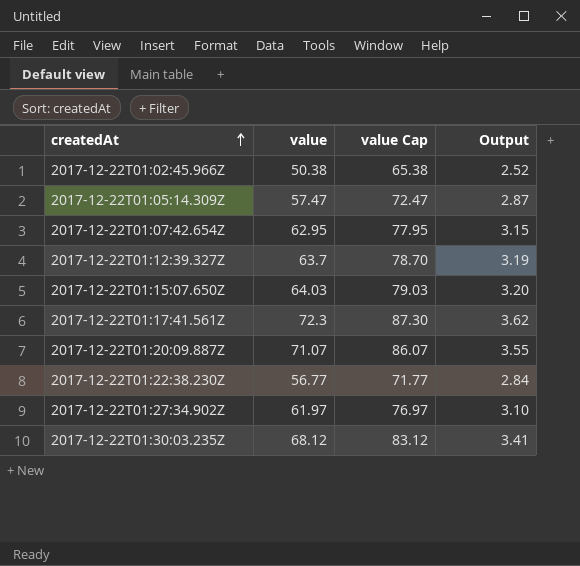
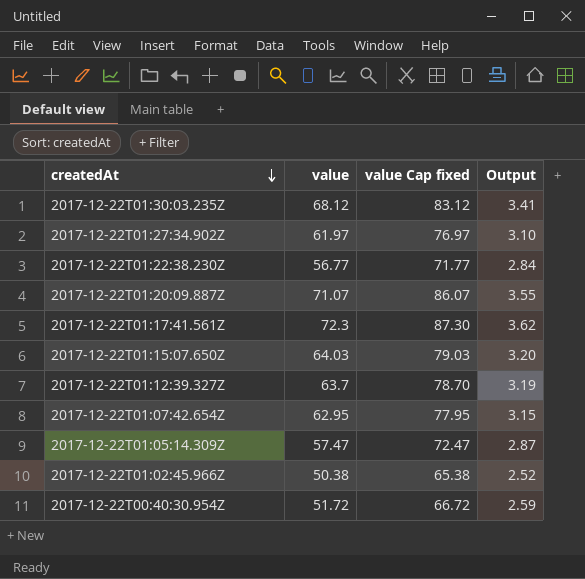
row order: createdAt ascending -> createdAt descending
column name: value Cap -> value Cap fixed
row 2017-12-22T00:40:30.954Z: none -> 51.72 | 66.72 | 2.59

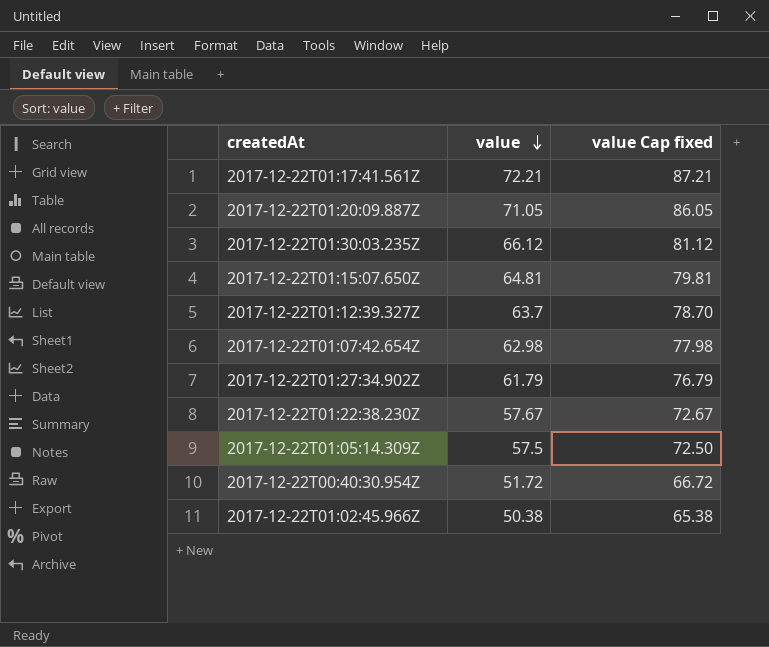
row order: createdAt descending -> value descending
column Output | formula: [value] * 0.05 -> none
2017-12-22T01:17:41.561Z | value: 72.3 -> 72.21
2017-12-22T01:17:41.561Z | value Cap fixed: 87.30 -> 87.21
2017-12-22T01:20:09.887Z | value: 71.07 -> 71.05
2017-12-22T01:20:09.887Z | value Cap fixed: 86.07 -> 86.05
2017-12-22T01:30:03.235Z | value: 68.12 -> 66.12
2017-12-22T01:30:03.235Z | value Cap fixed: 83.12 -> 81.12
2017-12-22T01:15:07.650Z | value: 64.03 -> 64.81
2017-12-22T01:15:07.650Z | value Cap fixed: 79.03 -> 79.81
2017-12-22T01:07:42.654Z | value: 62.95 -> 62.98
2017-12-22T01:07:42.654Z | value Cap fixed: 77.95 -> 77.98
2017-12-22T01:27:34.902Z | value: 61.97 -> 61.79
2017-12-22T01:27:34.902Z | value Cap fixed: 76.97 -> 76.79
2017-12-22T01:22:38.230Z | value: 56.77 -> 57.67
2017-12-22T01:22:38.230Z | value Cap fixed: 71.77 -> 72.67
2017-12-22T01:05:14.309Z | value: 57.47 -> 57.5
2017-12-22T01:05:14.309Z | value Cap fixed: 72.47 -> 72.50

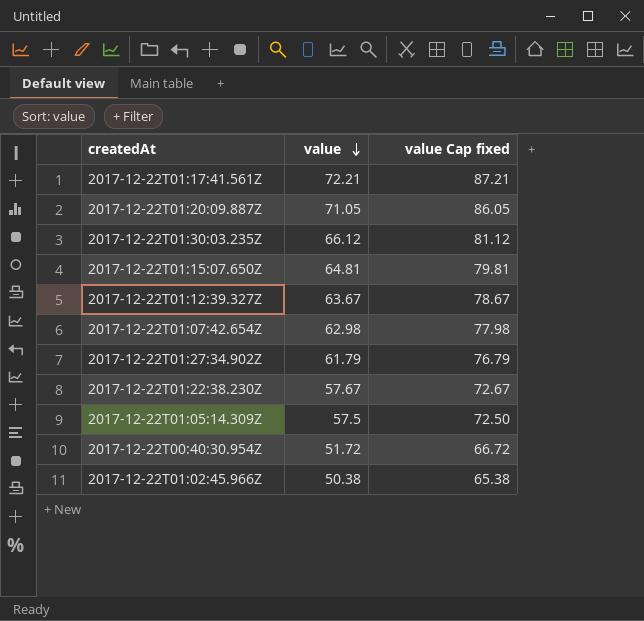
2017-12-22T01:12:39.327Z | value: 63.7 -> 63.67
2017-12-22T01:12:39.327Z | value Cap fixed: 78.70 -> 78.67

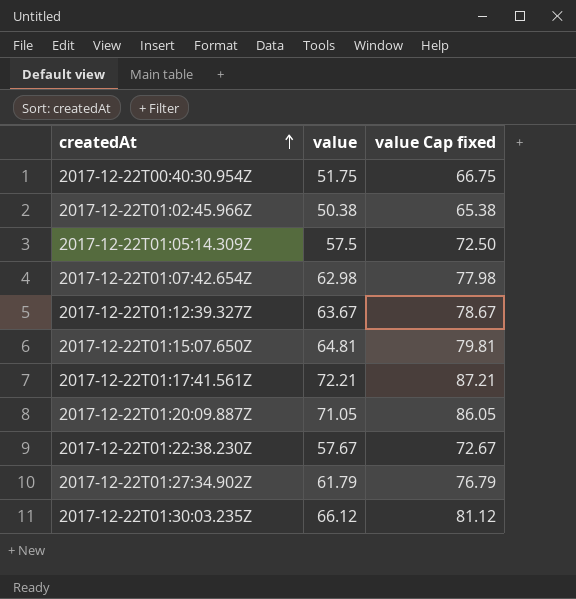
row order: value descending -> createdAt ascending
2017-12-22T00:40:30.954Z | value: 51.72 -> 51.75
2017-12-22T00:40:30.954Z | value Cap fixed: 66.72 -> 66.75

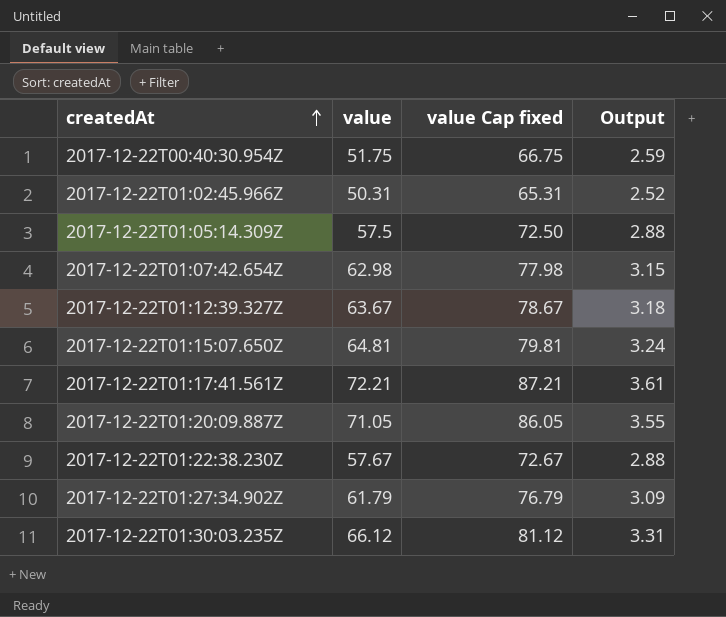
column Output | formula: none -> [value] * 0.05
2017-12-22T01:02:45.966Z | value: 50.38 -> 50.31
2017-12-22T01:02:45.966Z | value Cap fixed: 65.38 -> 65.31

